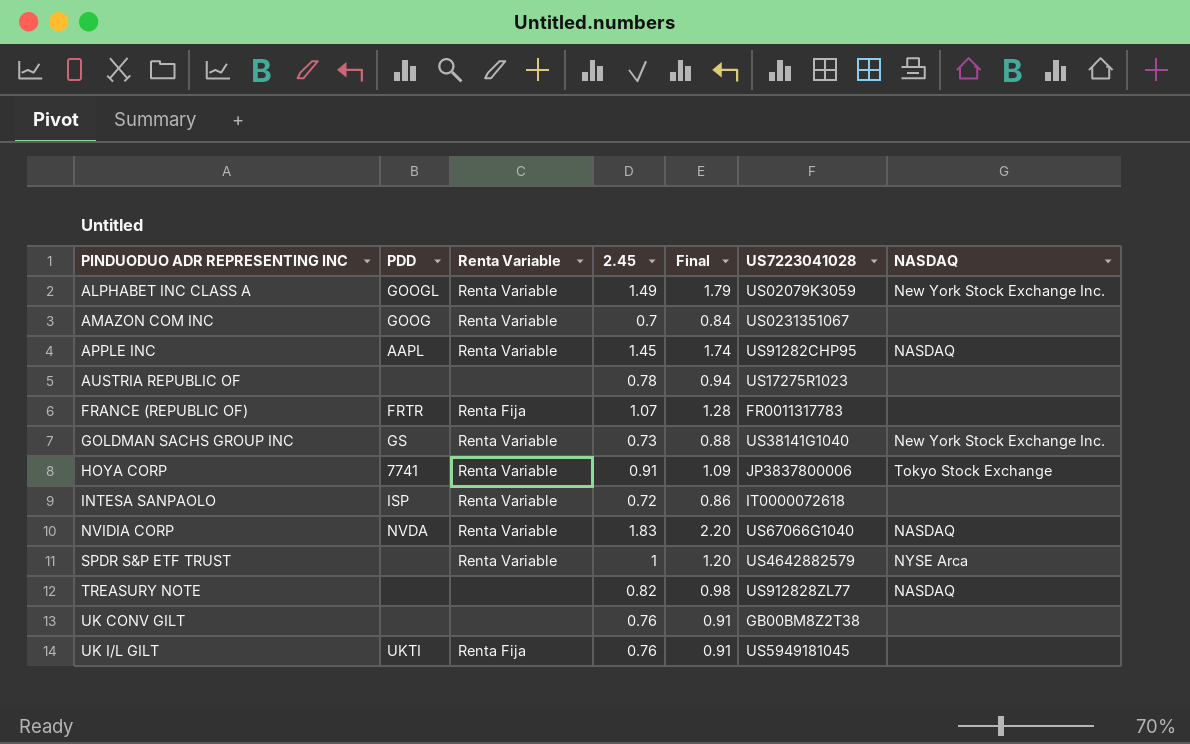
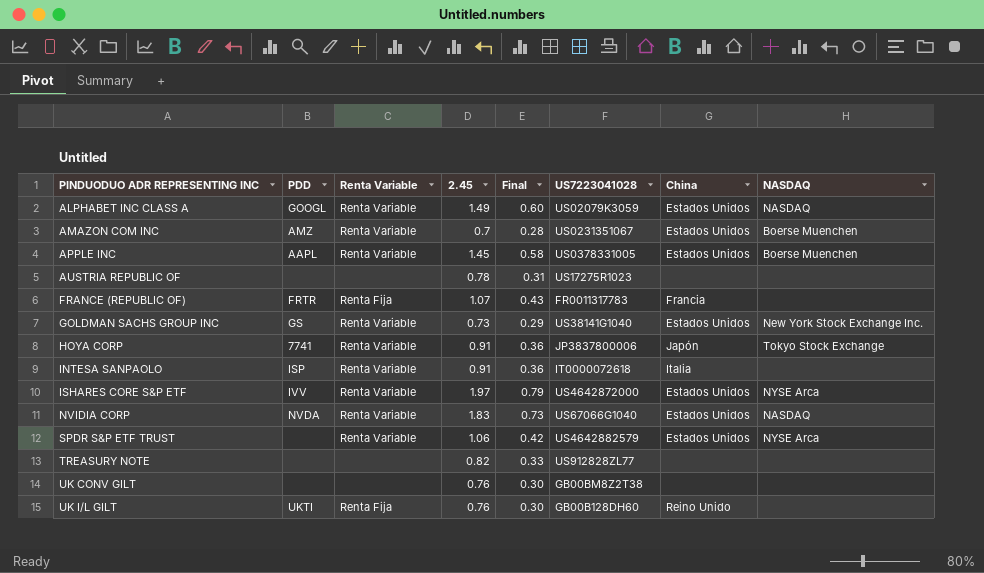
column Final | formula: [2.45] * 1.2 -> [2.45] * 0.4
column China | position: none -> 7
ALPHABET INC CLASS A | NASDAQ: New York Stock Exchange Inc. -> NASDAQ
AMAZON COM INC | PDD: GOOG -> AMZ
AMAZON COM INC | NASDAQ: none -> Boerse Muenchen
APPLE INC | US7223041028: US91282CHP95 -> US0378331005
APPLE INC | NASDAQ: NASDAQ -> Boerse Muenchen
INTESA SANPAOLO | 2.45: 0.72 -> 0.91
row ISHARES CORE S&P ETF: none -> IVV | Renta Variable | 1.97 | 0.79 | US4642872000 | Estados Unidos | NYSE Arca
SPDR S&P ETF TRUST | 2.45: 1 -> 1.06
TREASURY NOTE | NASDAQ: NASDAQ -> none
UK I/L GILT | US7223041028: US5949181045 -> GB00B128DH60

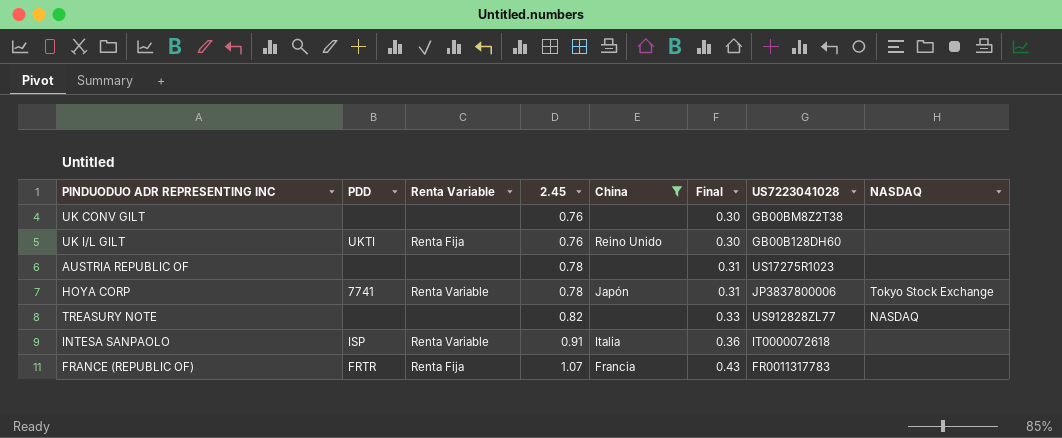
filter: none -> China != Estados Unidos
row order: PINDUODUO ADR REPRESENTING INC ascending -> 2.45 ascending
column China | position: 7 -> 5
HOYA CORP | 2.45: 0.91 -> 0.78
HOYA CORP | Final: 0.36 -> 0.31
TREASURY NOTE | NASDAQ: none -> NASDAQ

